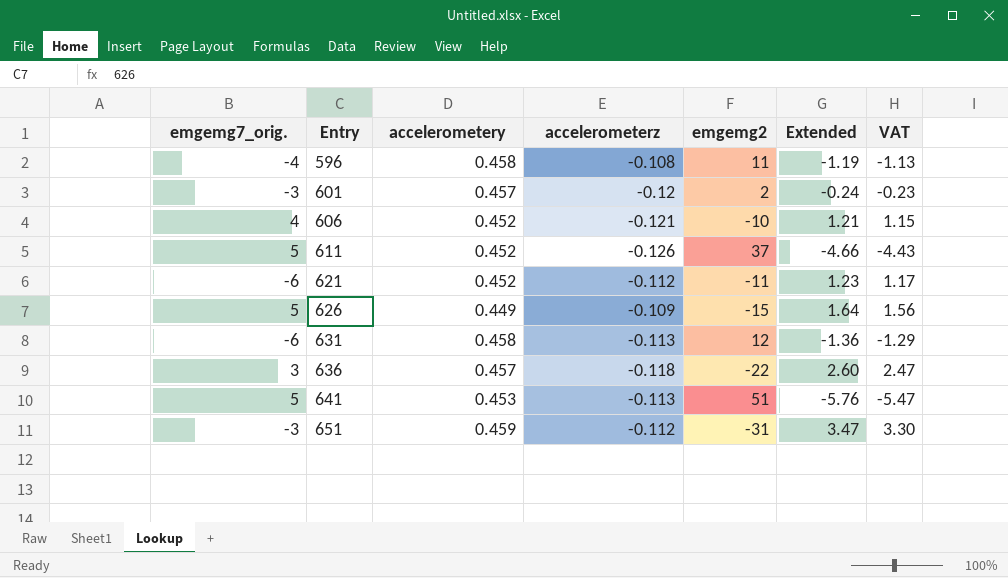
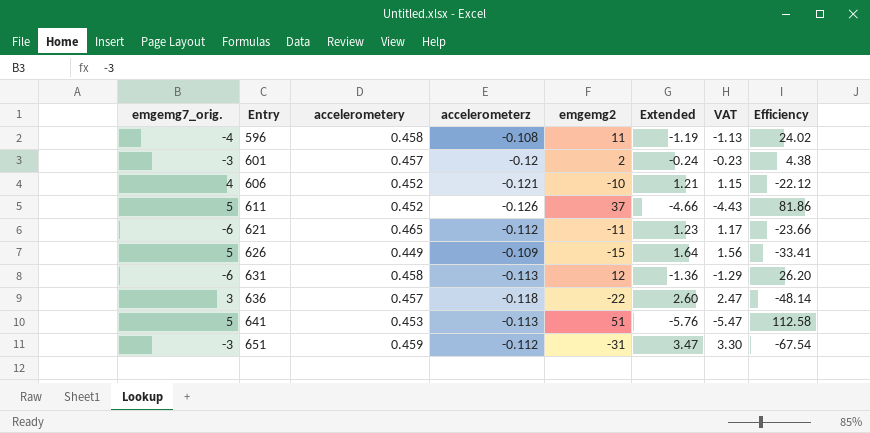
column Efficiency | formula: none -> [emgemg2] / [accelerometery]
621 | accelerometery: 0.452 -> 0.465

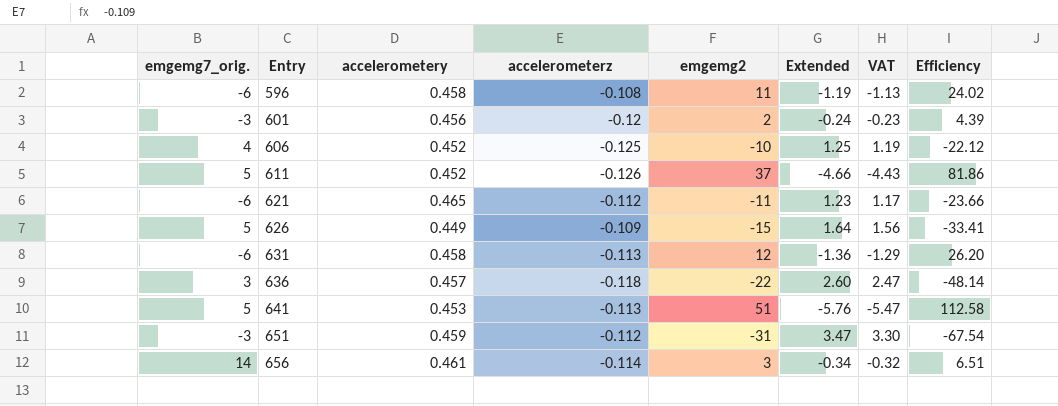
596 | emgemg7_orig.: -4 -> -6
601 | accelerometery: 0.457 -> 0.456
601 | Efficiency: 4.38 -> 4.39
606 | accelerometerz: -0.121 -> -0.125
606 | Extended: 1.21 -> 1.25
606 | VAT: 1.15 -> 1.19
row 656: none -> 14 | 0.461 | -0.114 | 3 | -0.34 | -0.32 | 6.51

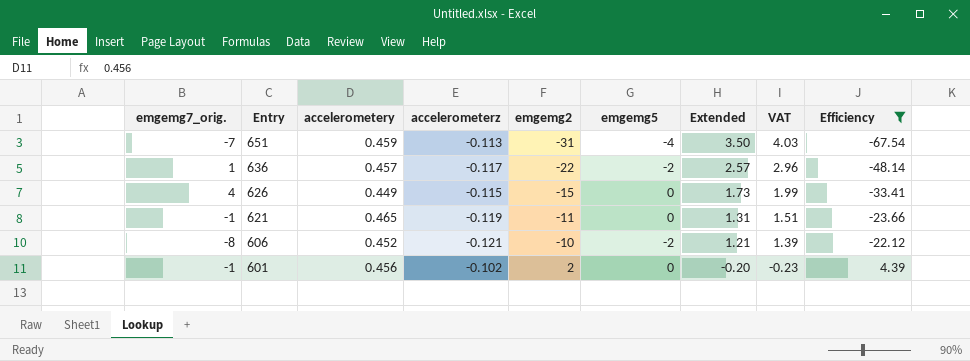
filter: none -> Efficiency <= 4.39
row order: Entry ascending -> Entry descending
column emgemg5 | position: none -> 6
column VAT | formula: [Extended] * 0.95 -> [Extended] * 1.15
651 | emgemg7_orig.: -3 -> -7
651 | accelerometerz: -0.112 -> -0.113
651 | Extended: 3.47 -> 3.50
636 | emgemg7_orig.: 3 -> 1
636 | accelerometerz: -0.118 -> -0.117
636 | Extended: 2.60 -> 2.57
626 | emgemg7_orig.: 5 -> 4
626 | accelerometerz: -0.109 -> -0.115
626 | Extended: 1.64 -> 1.73
621 | emgemg7_orig.: -6 -> -1
621 | accelerometerz: -0.112 -> -0.119
621 | Extended: 1.23 -> 1.31
606 | emgemg7_orig.: 4 -> -8
606 | accelerometerz: -0.125 -> -0.121
606 | Extended: 1.25 -> 1.21
601 | emgemg7_orig.: -3 -> -1
601 | accelerometerz: -0.12 -> -0.102
601 | Extended: -0.24 -> -0.20

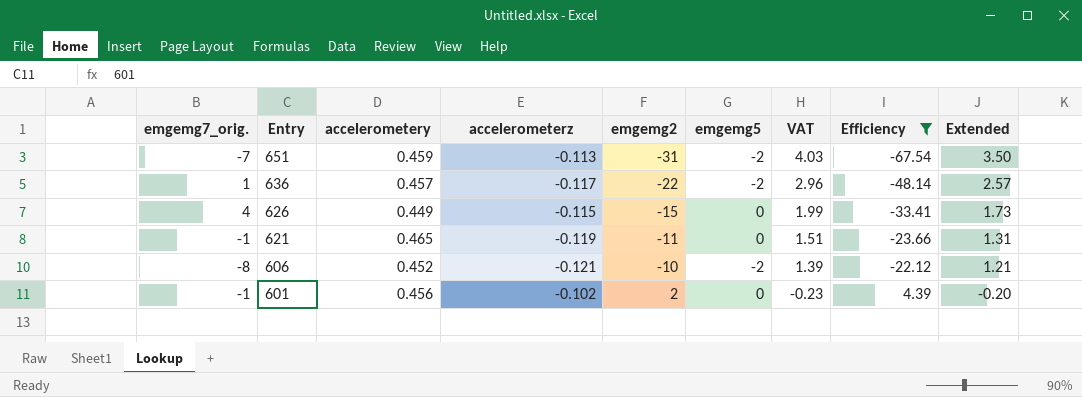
column Extended | position: 7 -> 9
651 | emgemg5: -4 -> -2

